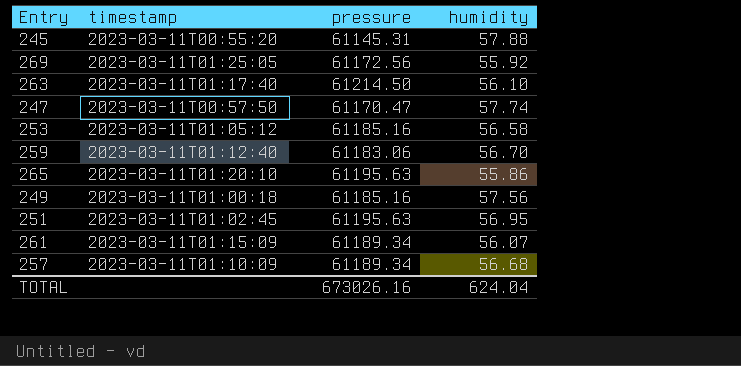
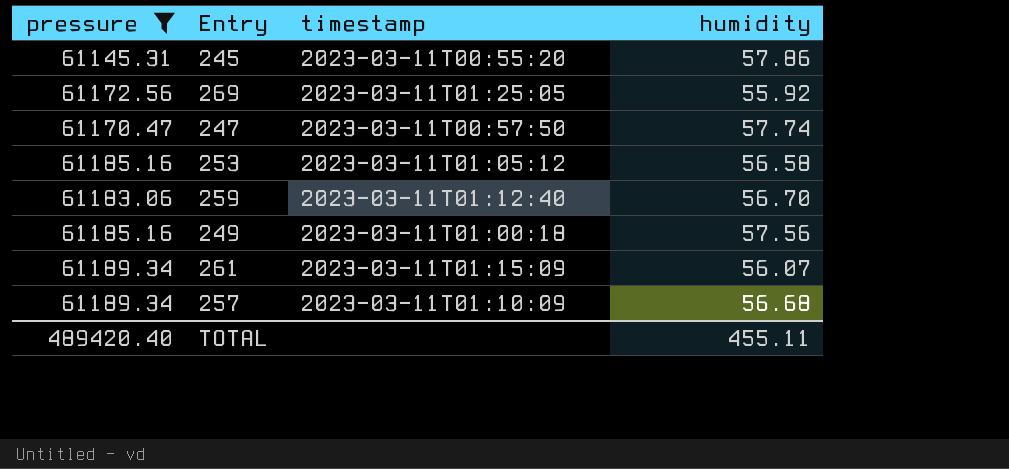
filter: none -> pressure <= 61189.34
column pressure | position: 3 -> 1
245 | humidity: 57.88 -> 57.86
TOTAL | pressure: 673026.16 -> 489420.40
TOTAL | humidity: 624.04 -> 455.11

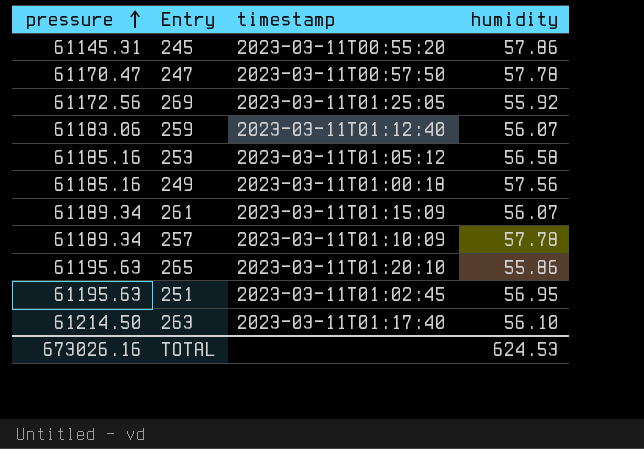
filter: pressure <= 61189.34 -> none
row order: none -> pressure ascending
247 | humidity: 57.74 -> 57.78
259 | humidity: 56.70 -> 56.07
257 | humidity: 56.68 -> 57.78
TOTAL | pressure: 489420.40 -> 673026.16
TOTAL | humidity: 455.11 -> 624.53

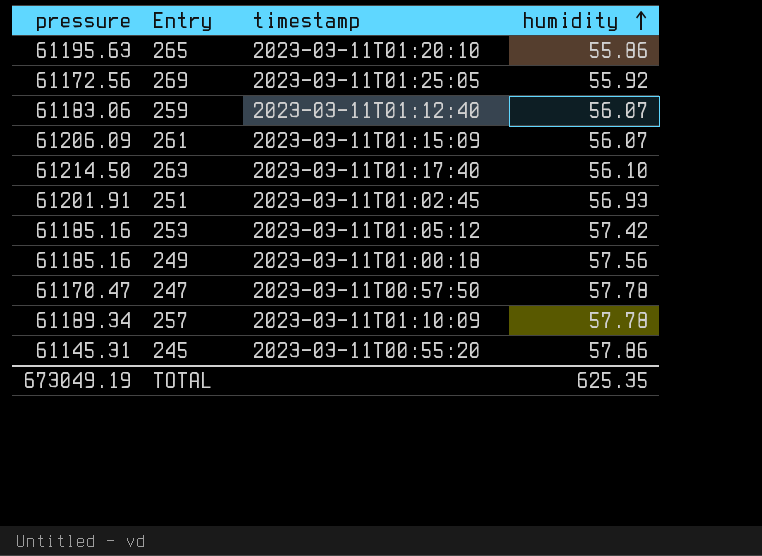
row order: pressure ascending -> humidity ascending
261 | pressure: 61189.34 -> 61206.09
251 | pressure: 61195.63 -> 61201.91
251 | humidity: 56.95 -> 56.93
253 | humidity: 56.58 -> 57.42
TOTAL | pressure: 673026.16 -> 673049.19
TOTAL | humidity: 624.53 -> 625.35

